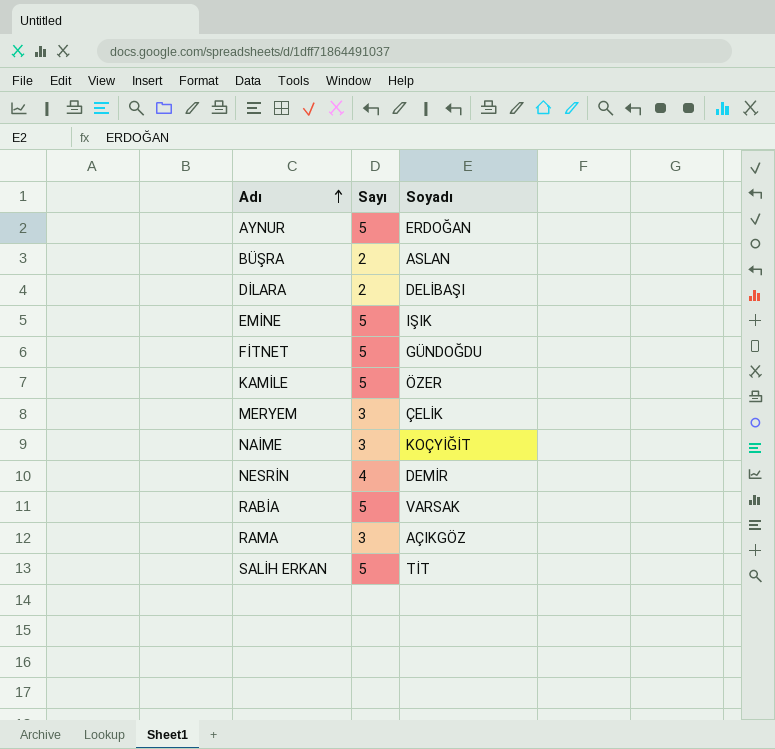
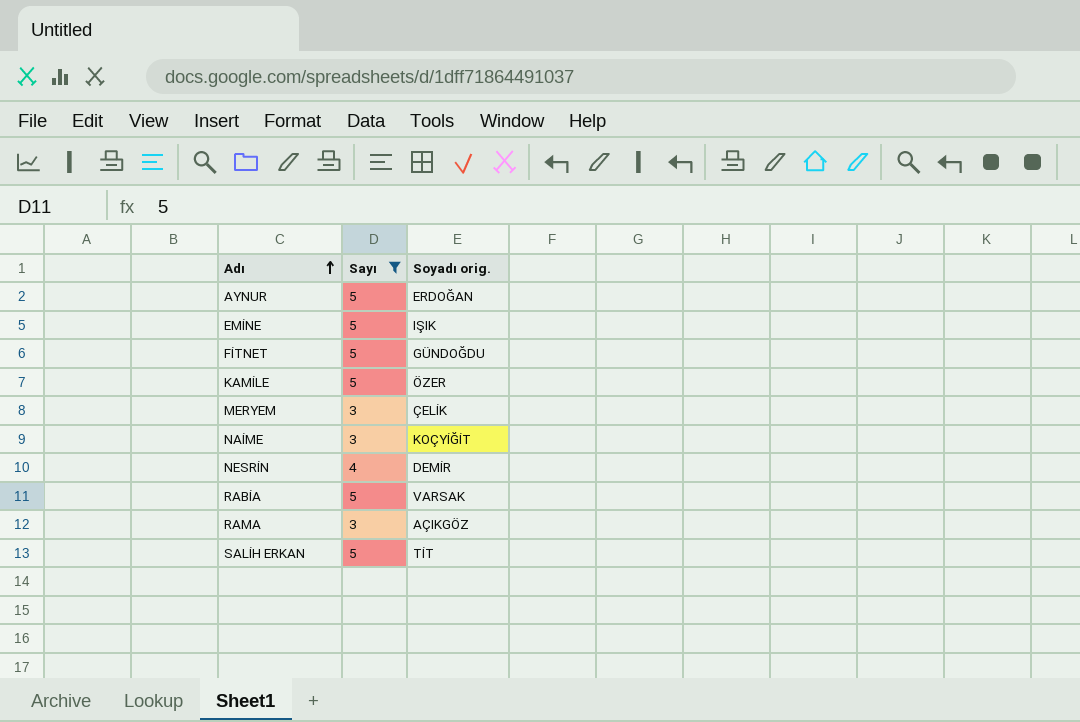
filter: none -> Sayı != 2
column name: Soyadı -> Soyadı orig.

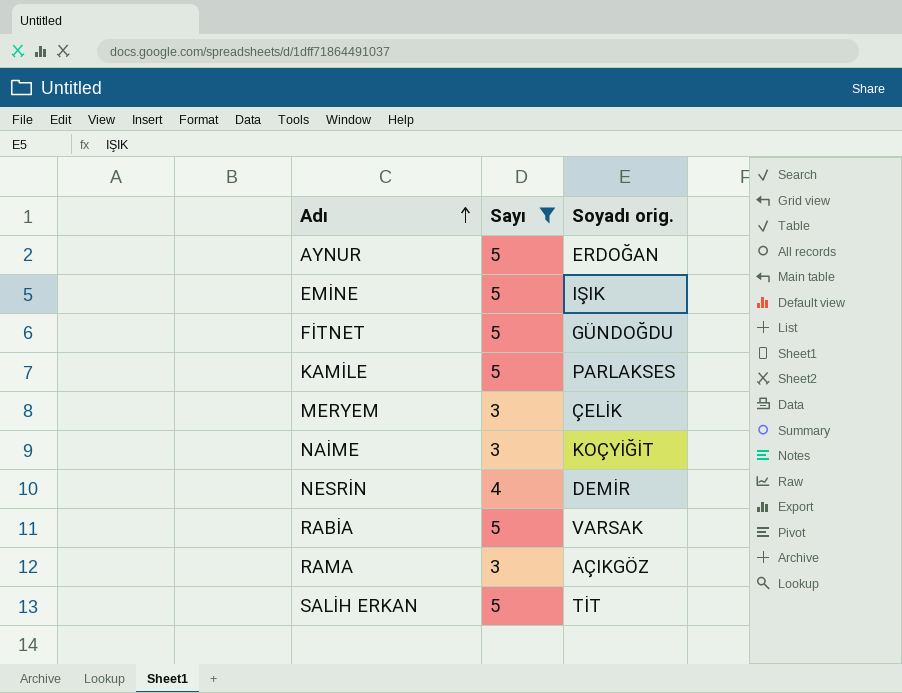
KAMİLE | Soyadı orig.: ÖZER -> PARLAKSES

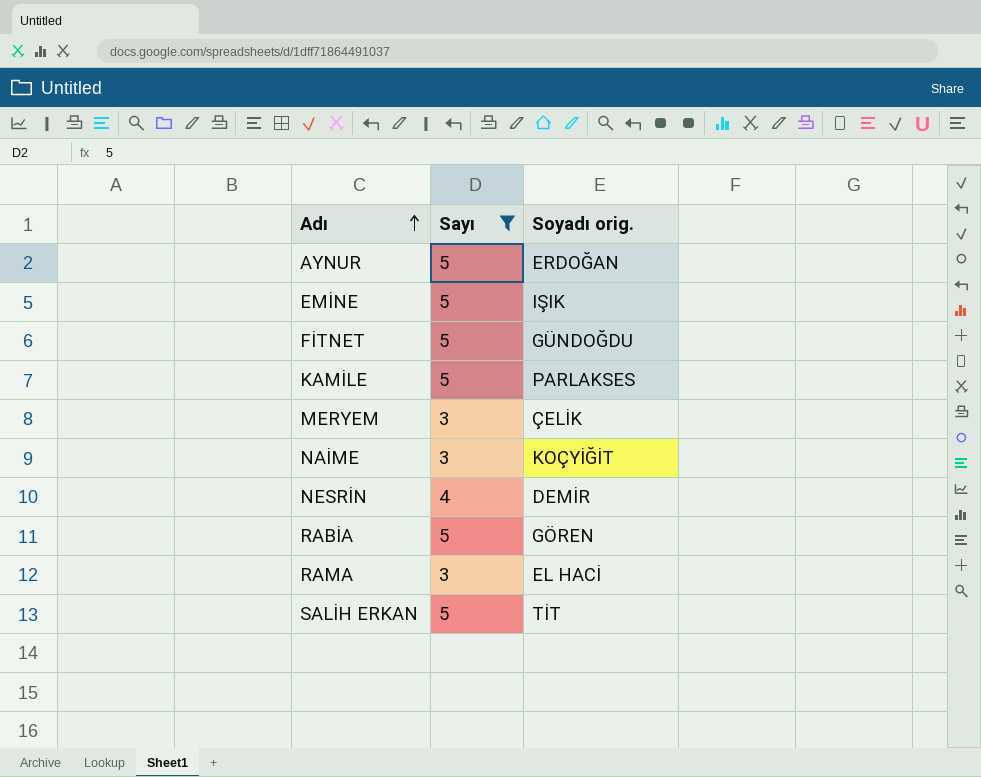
RABİA | Soyadı orig.: VARSAK -> GÖREN
RAMA | Soyadı orig.: AÇIKGÖZ -> EL HACİ

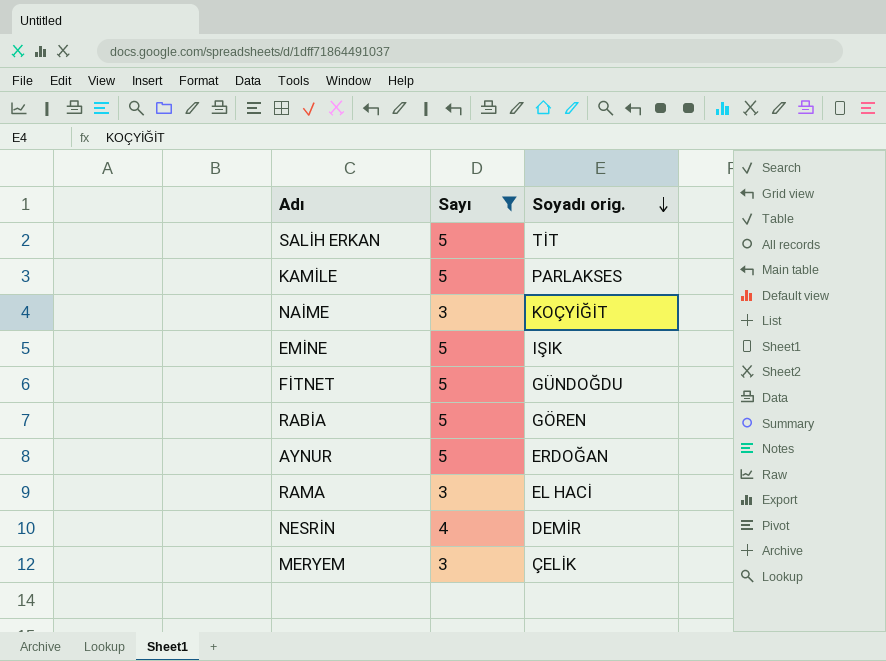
row order: Adı ascending -> Soyadı orig. descending

